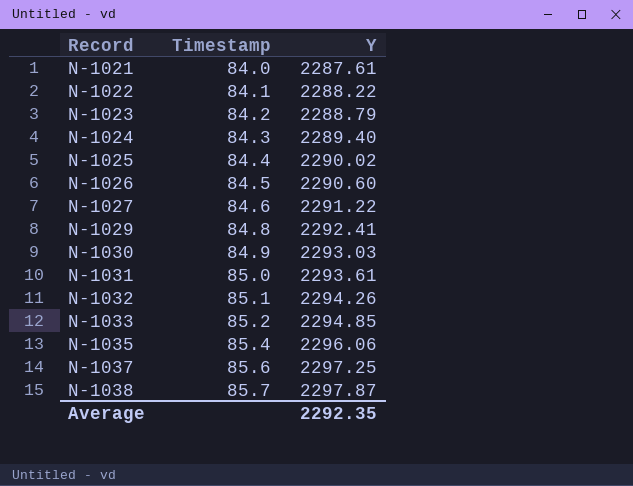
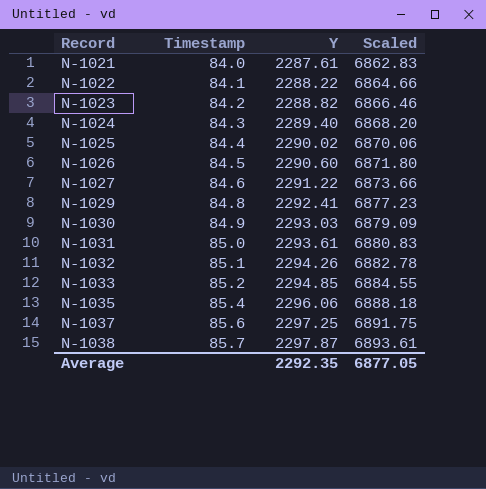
column Scaled | formula: none -> [Y] * 3
N-1023 | Y: 2288.79 -> 2288.82

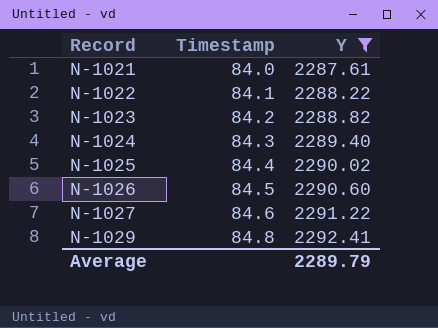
filter: none -> Y <= 2292.41
column Scaled | formula: [Y] * 3 -> none
Average | Y: 2292.35 -> 2289.79

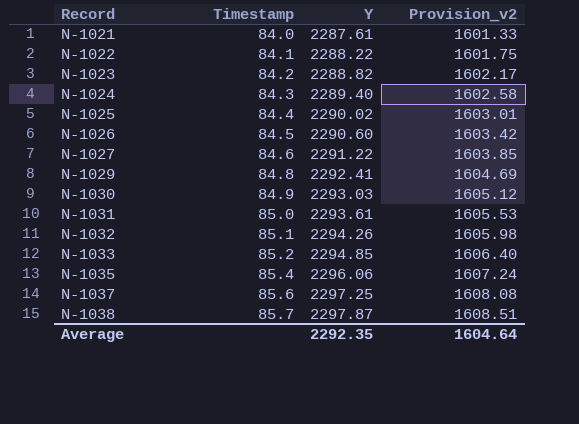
filter: Y <= 2292.41 -> none
column Provision_v2 | formula: none -> [Y] * 0.7
Average | Y: 2289.79 -> 2292.35

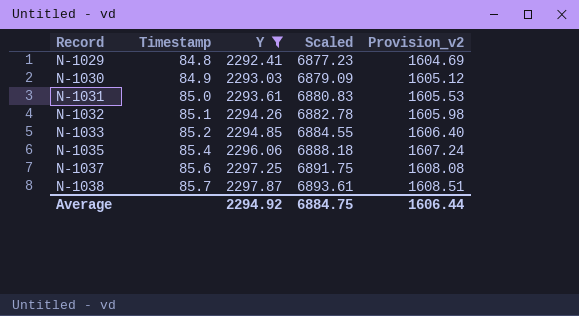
filter: none -> Y >= 2292.41
column Scaled | formula: none -> [Y] * 3
Average | Y: 2292.35 -> 2294.92
Average | Provision_v2: 1604.64 -> 1606.44

